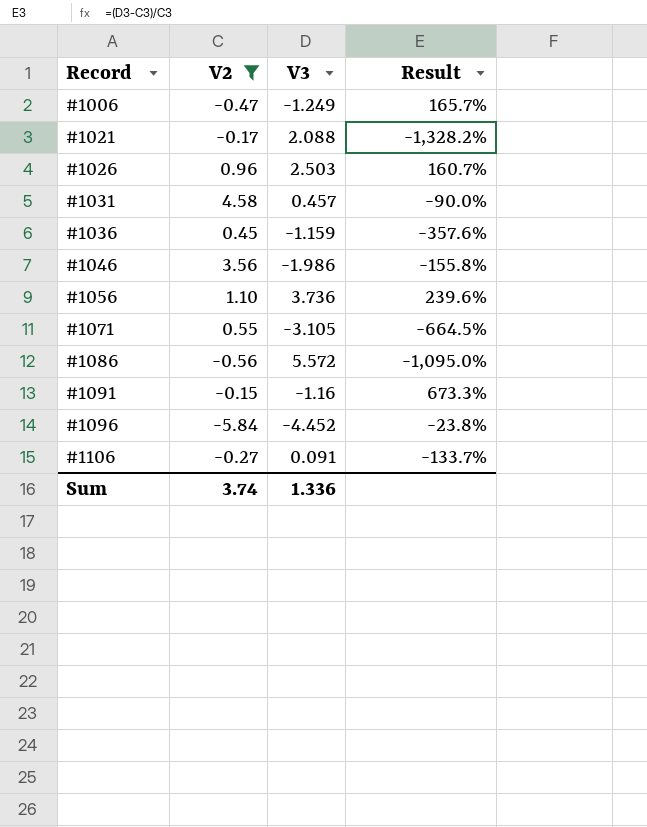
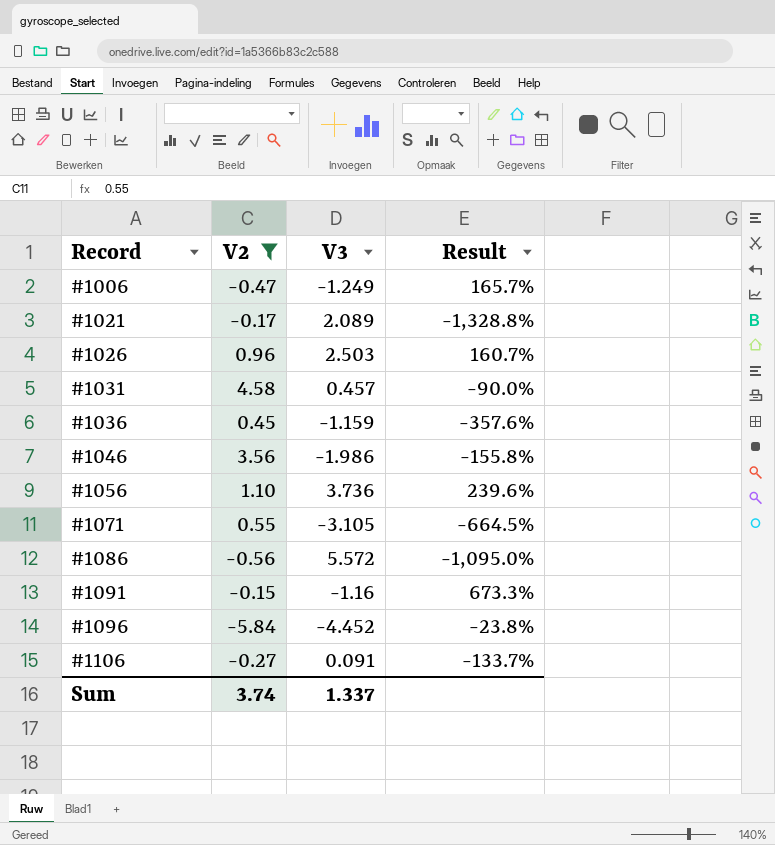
#1021 | V3: 2.088 -> 2.089
#1021 | Result: -1,328.2% -> -1,328.8%
Sum | V3: 1.336 -> 1.337

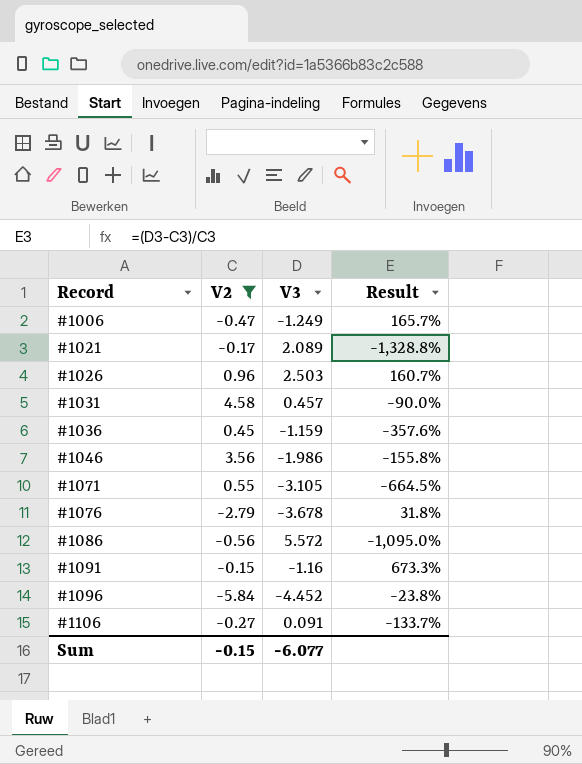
row #1056: 1.10 | 3.736 | 239.6% -> none
row #1076: none -> -2.79 | -3.678 | 31.8%
Sum | V2: 3.74 -> -0.15
Sum | V3: 1.337 -> -6.077

